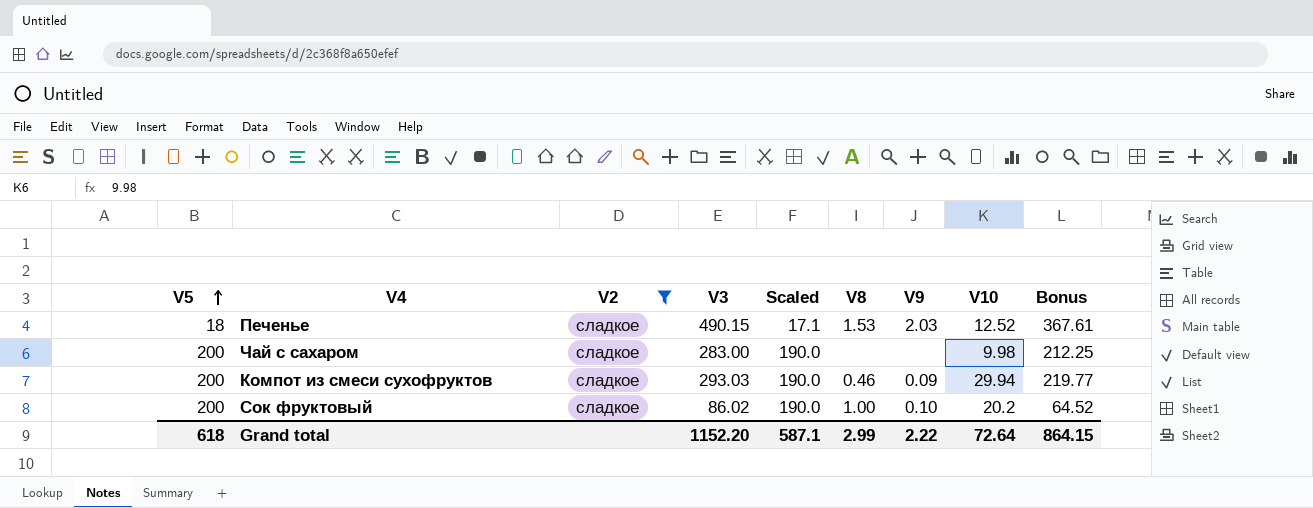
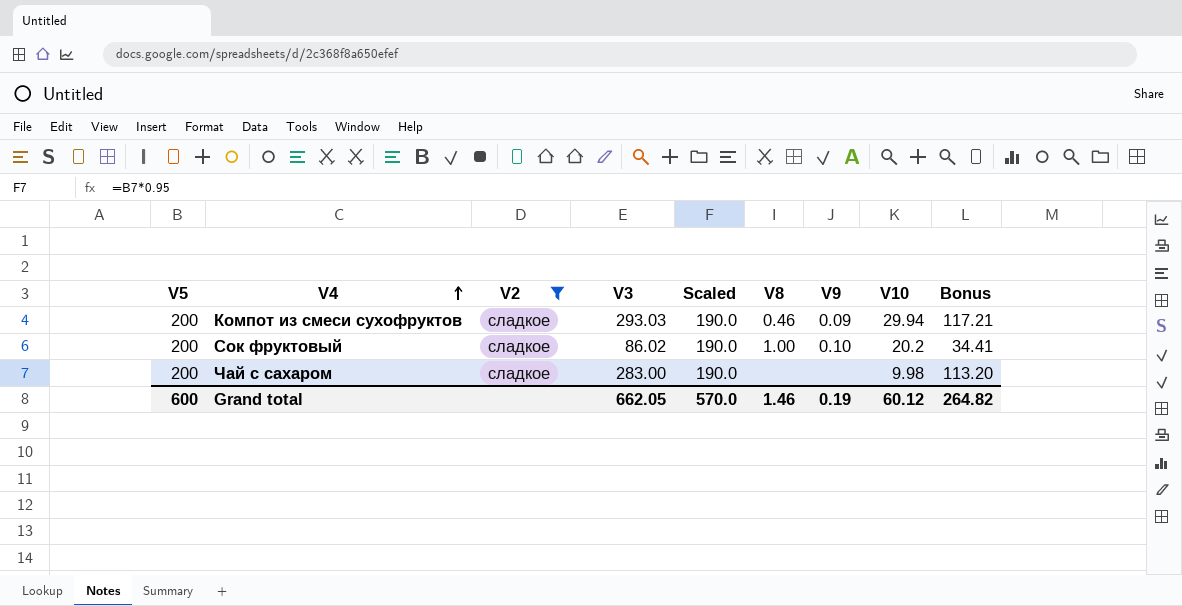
row order: V5 ascending -> V4 ascending
column Bonus | formula: [V3] * 0.75 -> [V3] * 0.4
row Печенье: 18 | сладкое | 490.15 | 17.1 | 1.53 | 2.03 | 12.52 | 367.61 -> none
Grand total | V5: 618 -> 600
Grand total | V3: 1152.20 -> 662.05
Grand total | Scaled: 587.1 -> 570.0
Grand total | V8: 2.99 -> 1.46
Grand total | V9: 2.22 -> 0.19
Grand total | V10: 72.64 -> 60.12
Grand total | Bonus: 864.15 -> 264.82

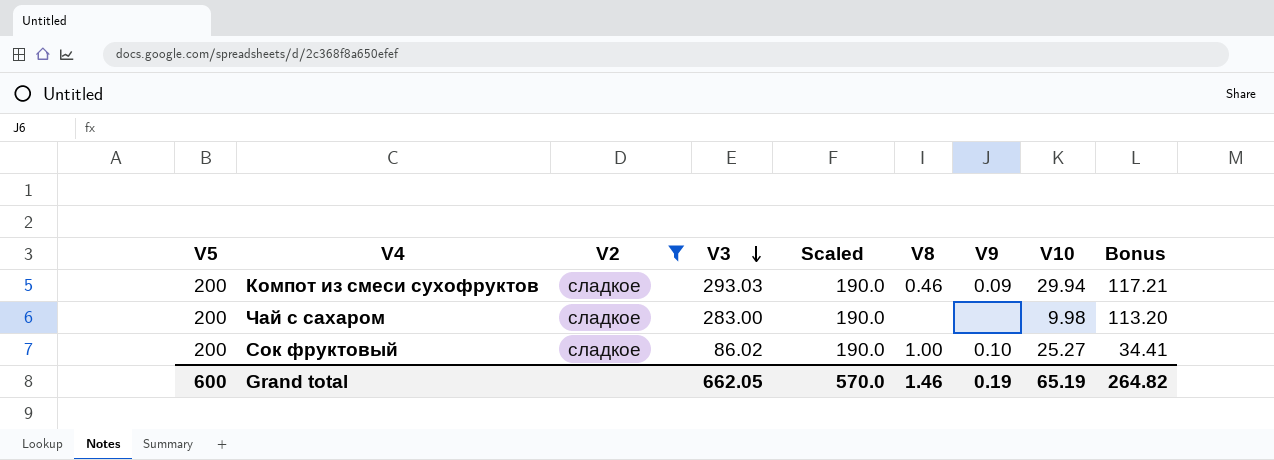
row order: V4 ascending -> V3 descending
Сок фруктовый | V10: 20.2 -> 25.27
Grand total | V10: 60.12 -> 65.19

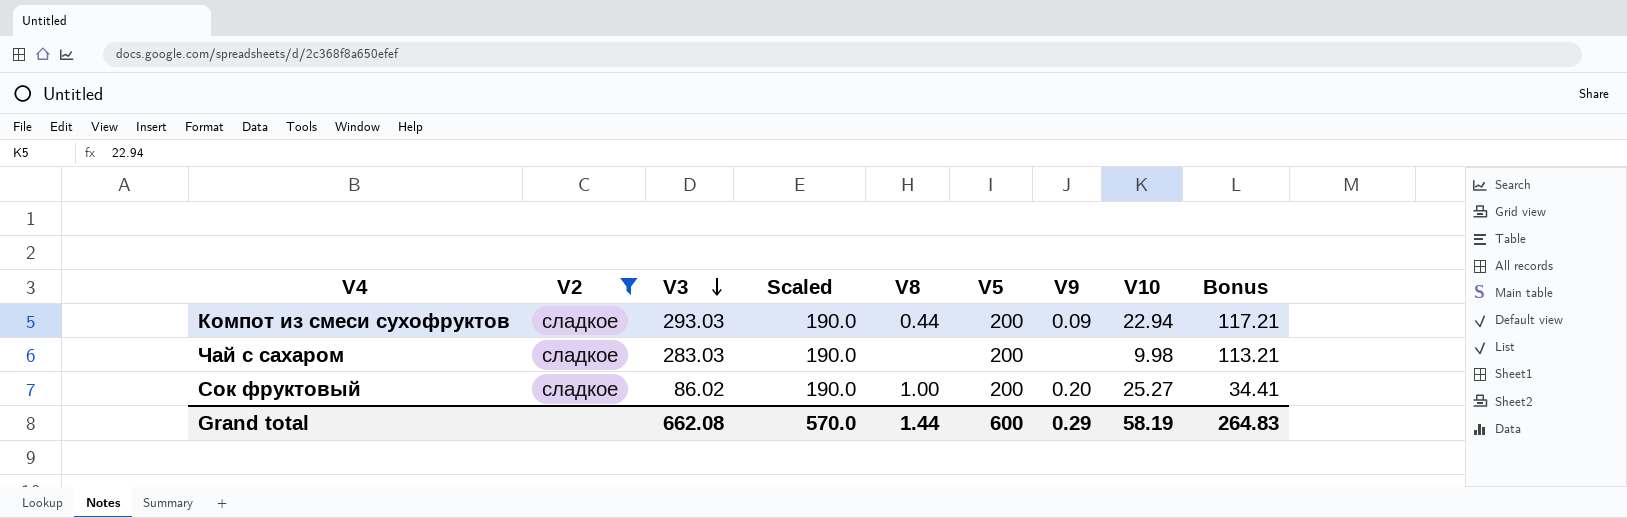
column V5 | position: 1 -> 6
Компот из смеси сухофруктов | V8: 0.46 -> 0.44
Компот из смеси сухофруктов | V10: 29.94 -> 22.94
Чай с сахаром | V3: 283.00 -> 283.03
Чай с сахаром | Bonus: 113.20 -> 113.21
Сок фруктовый | V9: 0.10 -> 0.20
Grand total | V3: 662.05 -> 662.08
Grand total | V8: 1.46 -> 1.44
Grand total | V9: 0.19 -> 0.29
Grand total | V10: 65.19 -> 58.19
Grand total | Bonus: 264.82 -> 264.83

